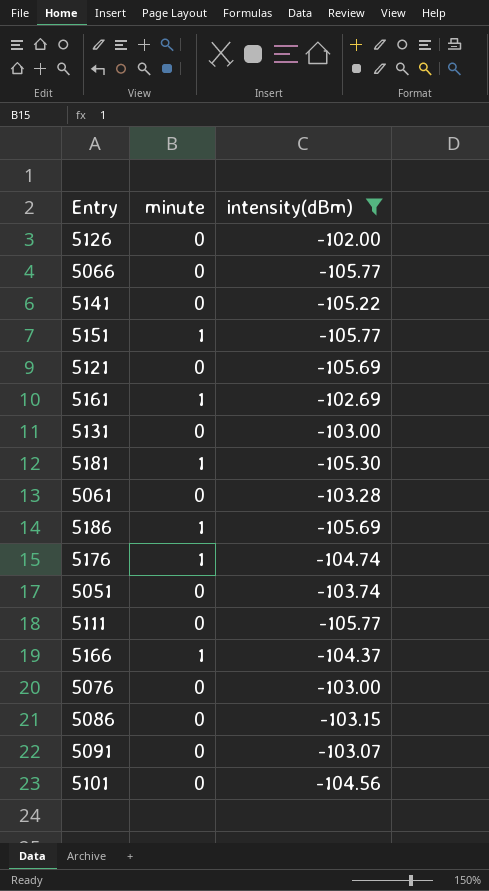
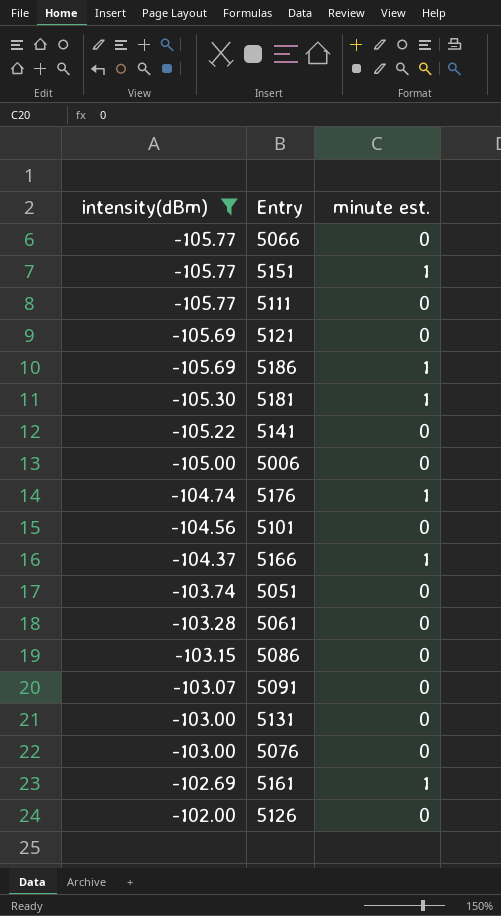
row order: none -> intensity(dBm) ascending
column intensity(dBm) | position: 3 -> 1
column name: minute -> minute est.
row 5006: none -> -105.00 | 0

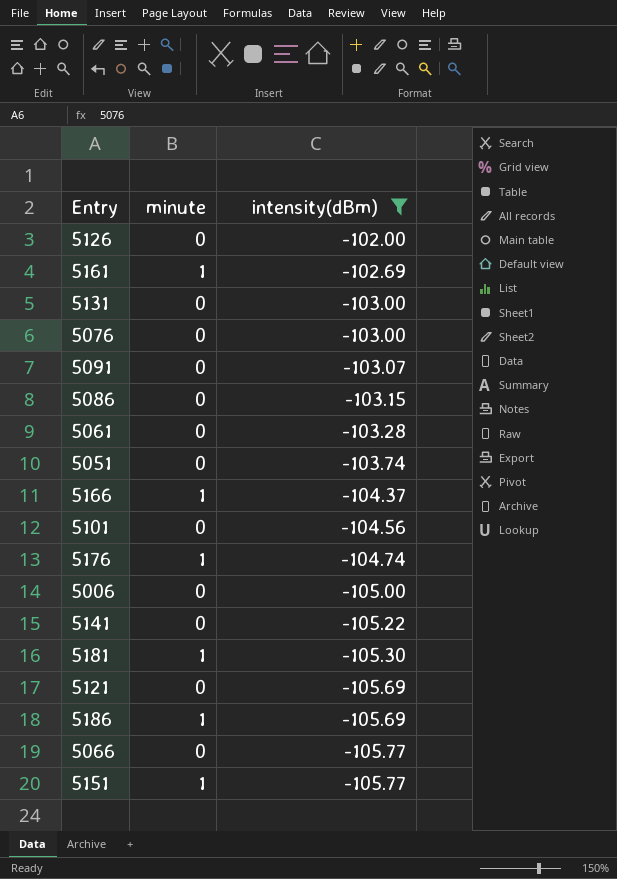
row order: intensity(dBm) ascending -> intensity(dBm) descending
column name: minute est. -> minute
column intensity(dBm) | position: 1 -> 3
row 5111: -105.77 | 0 -> none

